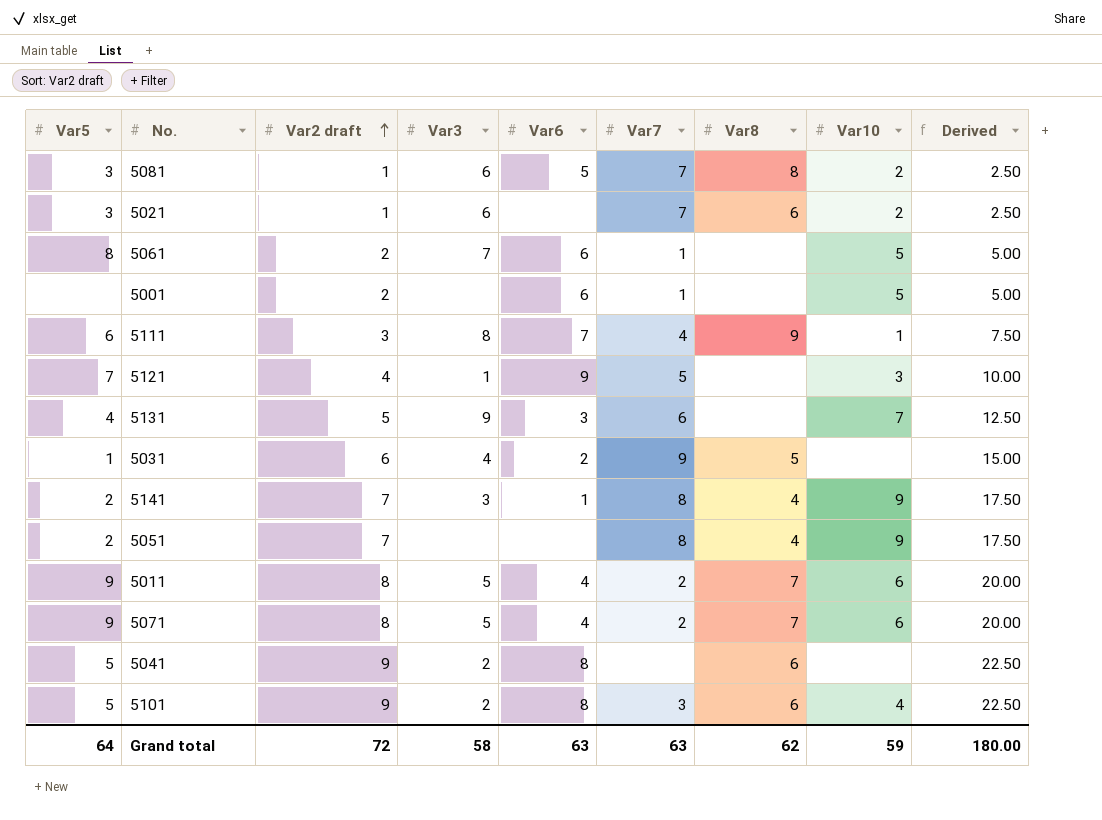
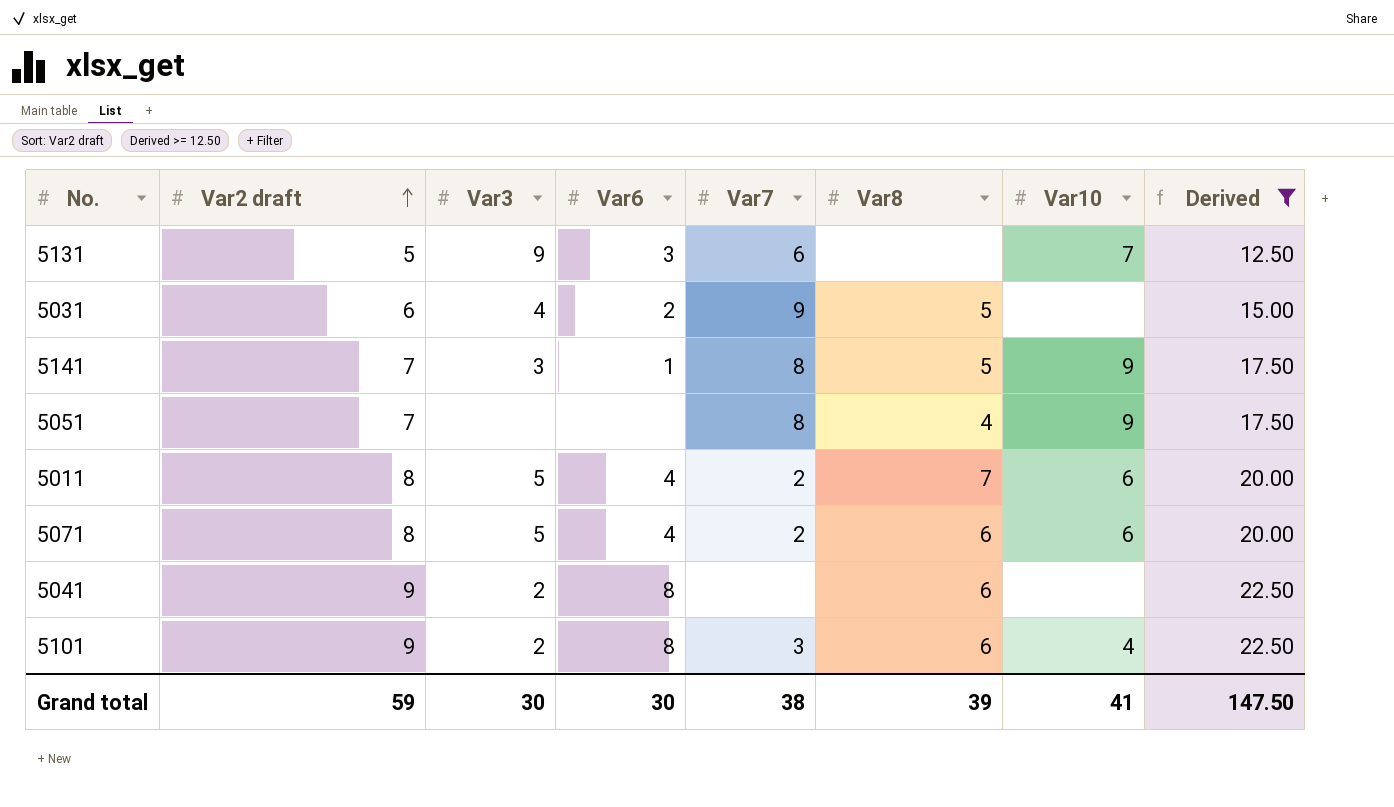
filter: none -> Derived >= 12.50
column Var5 | position: 1 -> none
5141 | Var8: 4 -> 5
5071 | Var8: 7 -> 6
Grand total | Var2 draft: 72 -> 59
Grand total | Var3: 58 -> 30
Grand total | Var6: 63 -> 30
Grand total | Var7: 63 -> 38
Grand total | Var8: 62 -> 39
Grand total | Var10: 59 -> 41
Grand total | Derived: 180.00 -> 147.50

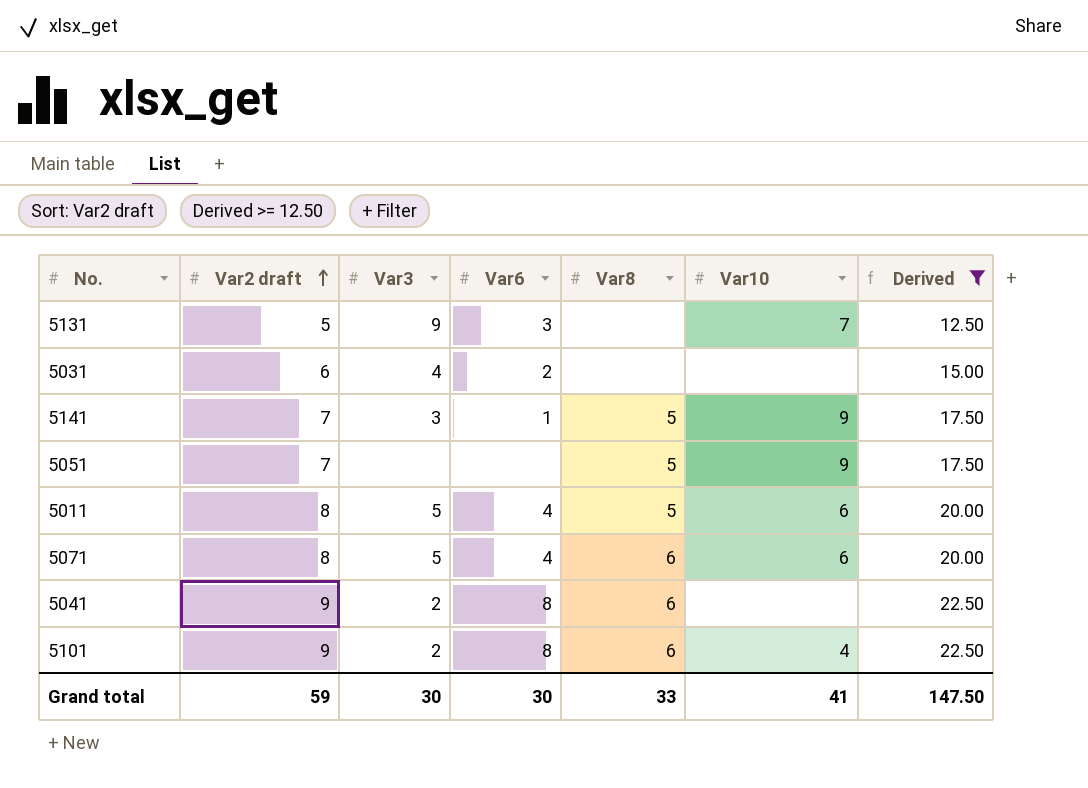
column Var7 | position: 5 -> none
5031 | Var8: 5 -> none
5051 | Var8: 4 -> 5
5011 | Var8: 7 -> 5
Grand total | Var8: 39 -> 33

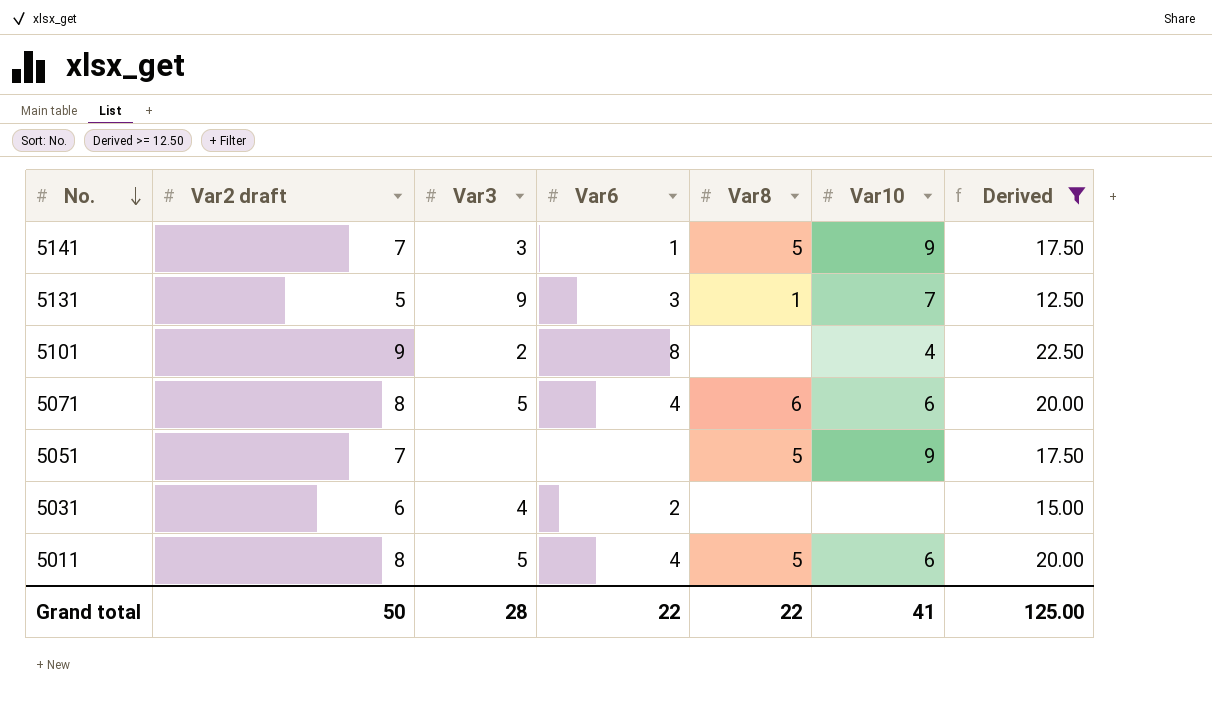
row order: Var2 draft ascending -> No. descending
row 5041: 9 | 2 | 8 | 6 | none | 22.50 -> none
5131 | Var8: none -> 1
5101 | Var8: 6 -> none
Grand total | Var2 draft: 59 -> 50
Grand total | Var3: 30 -> 28
Grand total | Var6: 30 -> 22
Grand total | Var8: 33 -> 22
Grand total | Derived: 147.50 -> 125.00

